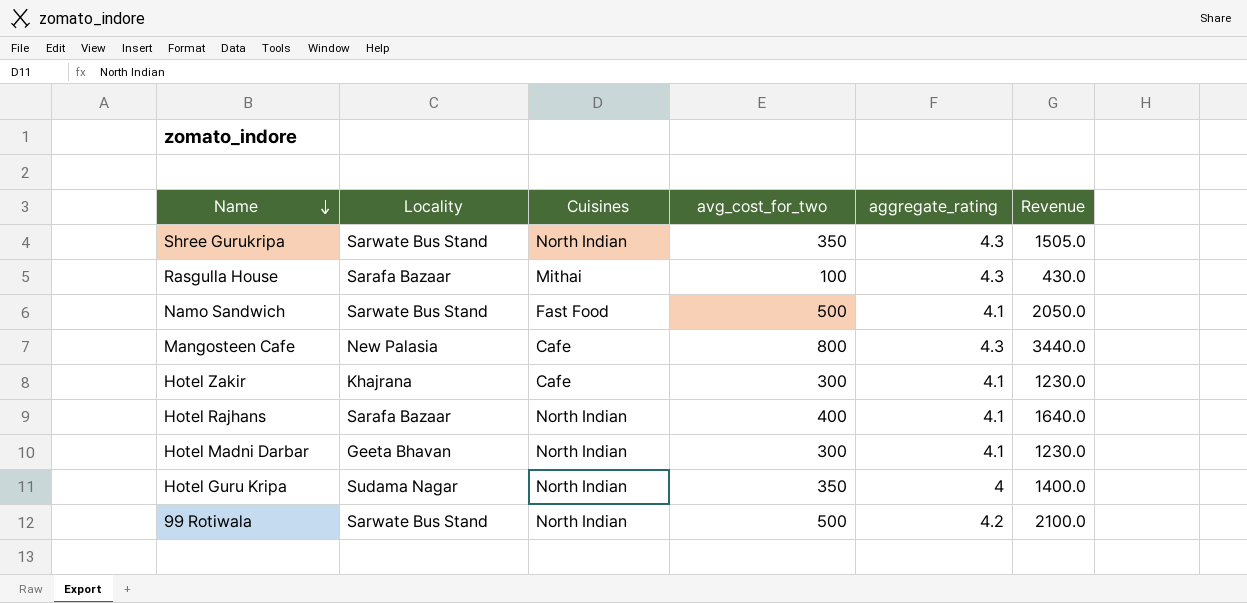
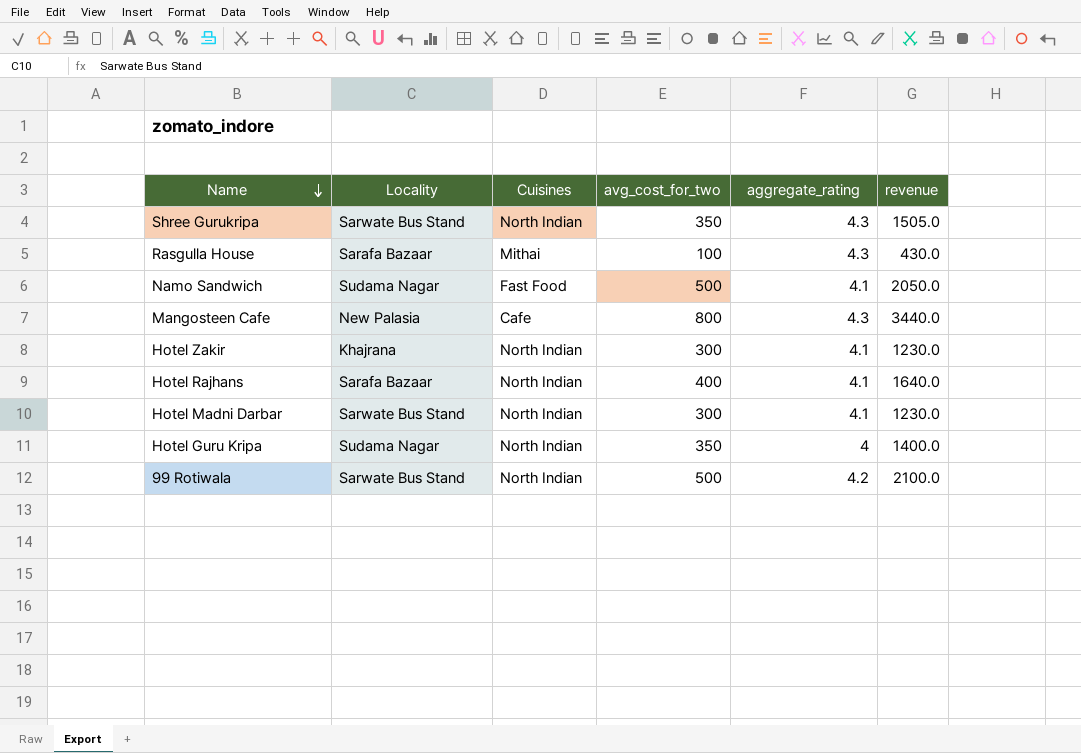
column name: Revenue -> revenue
Namo Sandwich | Locality: Sarwate Bus Stand -> Sudama Nagar
Hotel Zakir | Cuisines: Cafe -> North Indian
Hotel Madni Darbar | Locality: Geeta Bhavan -> Sarwate Bus Stand

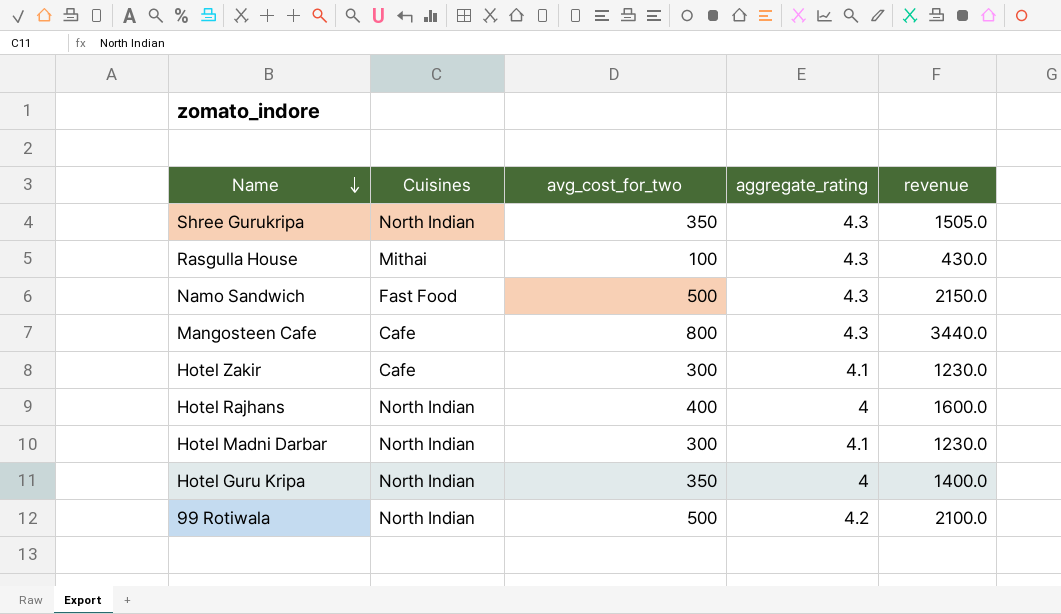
column Locality | position: 2 -> none
Namo Sandwich | aggregate_rating: 4.1 -> 4.3
Namo Sandwich | revenue: 2050.0 -> 2150.0
Hotel Zakir | Cuisines: North Indian -> Cafe
Hotel Rajhans | aggregate_rating: 4.1 -> 4
Hotel Rajhans | revenue: 1640.0 -> 1600.0

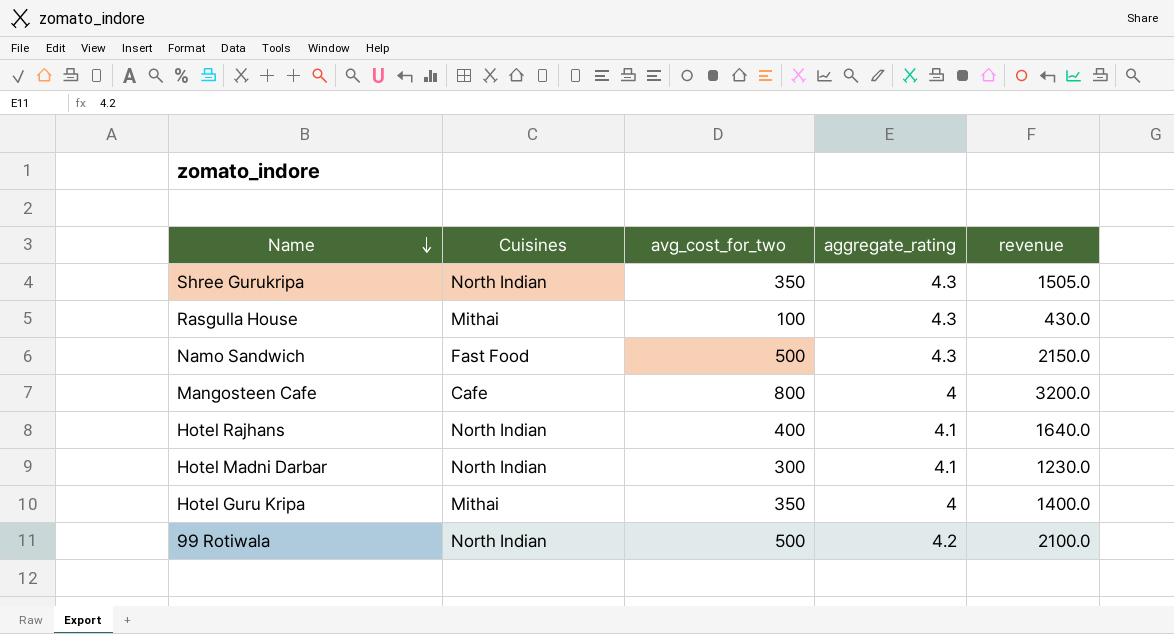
row Hotel Zakir: Cafe | 300 | 4.1 | 1230.0 -> none
Mangosteen Cafe | aggregate_rating: 4.3 -> 4
Mangosteen Cafe | revenue: 3440.0 -> 3200.0
Hotel Rajhans | aggregate_rating: 4 -> 4.1
Hotel Rajhans | revenue: 1600.0 -> 1640.0
Hotel Guru Kripa | Cuisines: North Indian -> Mithai

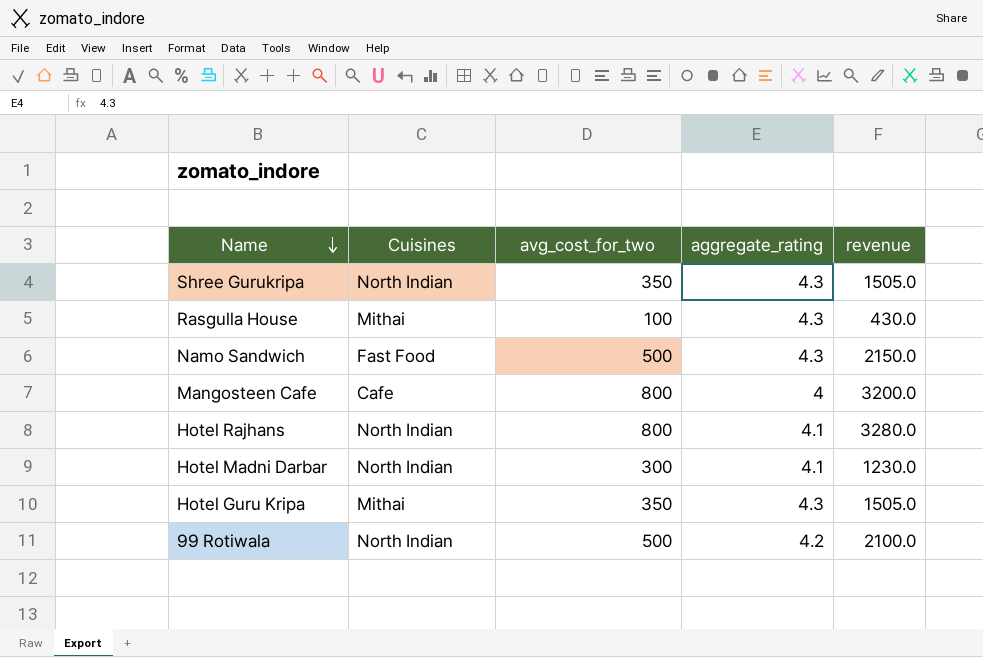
Hotel Rajhans | avg_cost_for_two: 400 -> 800
Hotel Rajhans | revenue: 1640.0 -> 3280.0
Hotel Guru Kripa | aggregate_rating: 4 -> 4.3
Hotel Guru Kripa | revenue: 1400.0 -> 1505.0

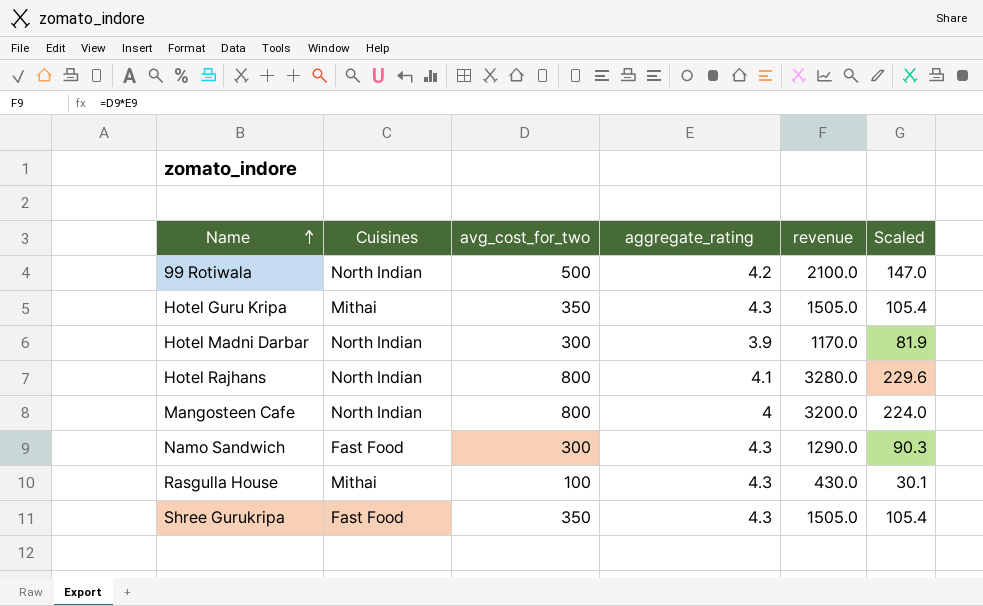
row order: Name descending -> Name ascending
column Scaled | formula: none -> [revenue] * 0.07
Hotel Madni Darbar | aggregate_rating: 4.1 -> 3.9
Hotel Madni Darbar | revenue: 1230.0 -> 1170.0
Mangosteen Cafe | Cuisines: Cafe -> North Indian
Namo Sandwich | avg_cost_for_two: 500 -> 300
Namo Sandwich | revenue: 2150.0 -> 1290.0
Shree Gurukripa | Cuisines: North Indian -> Fast Food

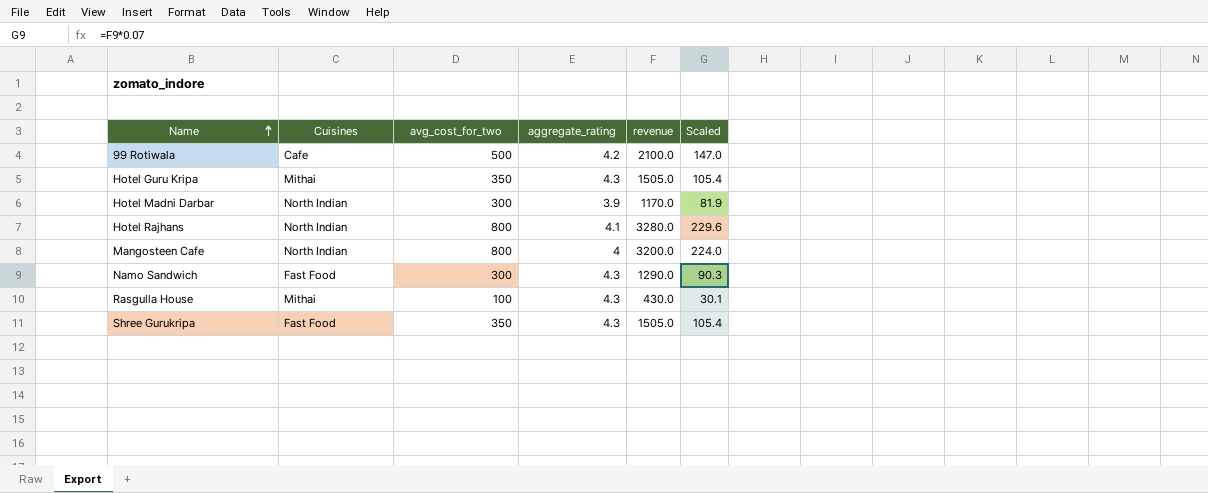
99 Rotiwala | Cuisines: North Indian -> Cafe

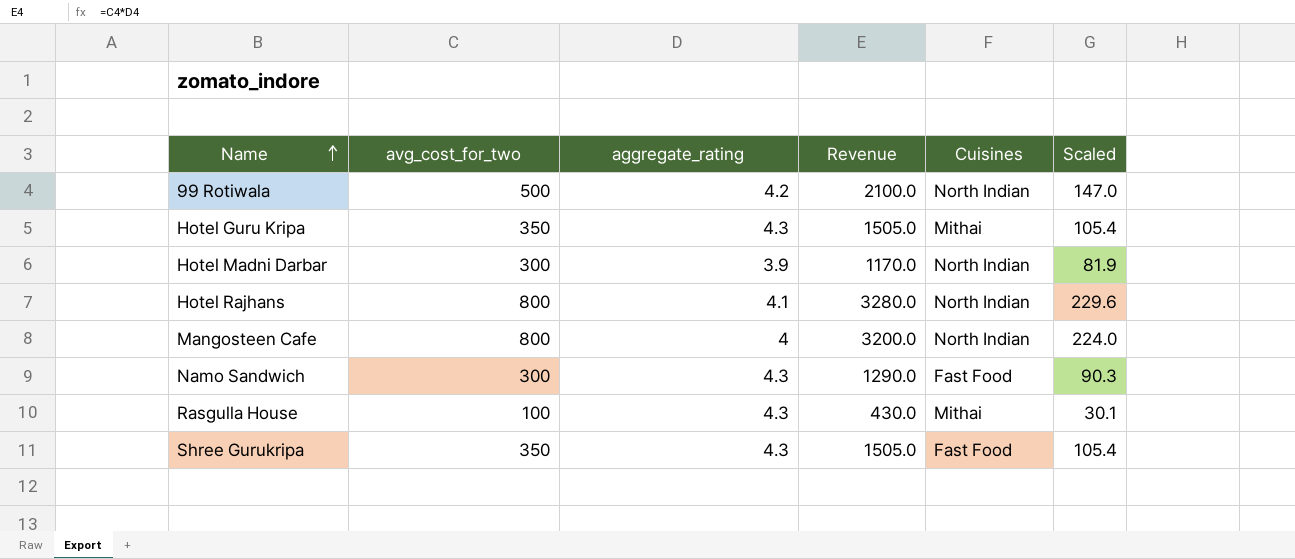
column name: revenue -> Revenue
column Cuisines | position: 2 -> 5
99 Rotiwala | Cuisines: Cafe -> North Indian

